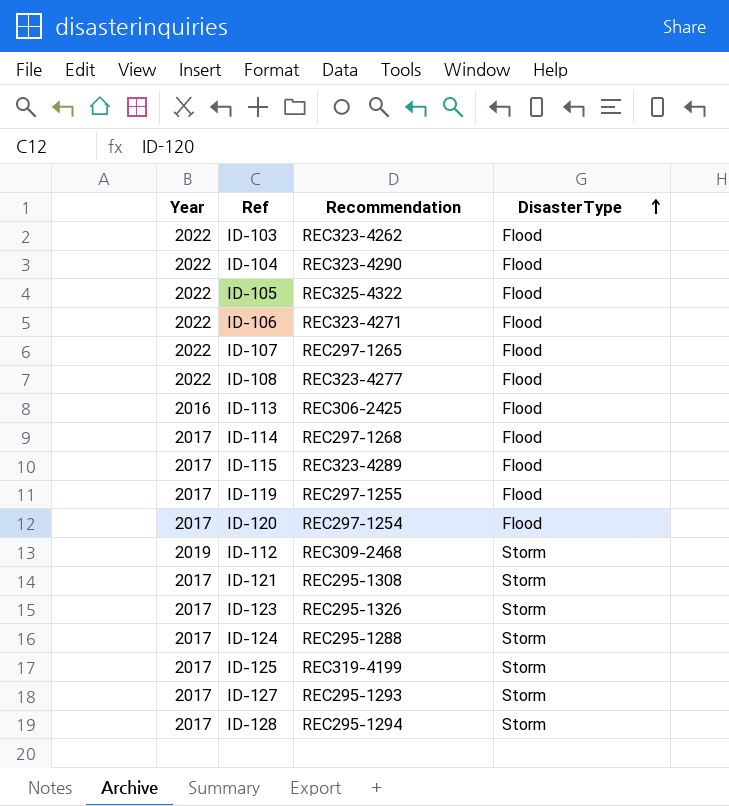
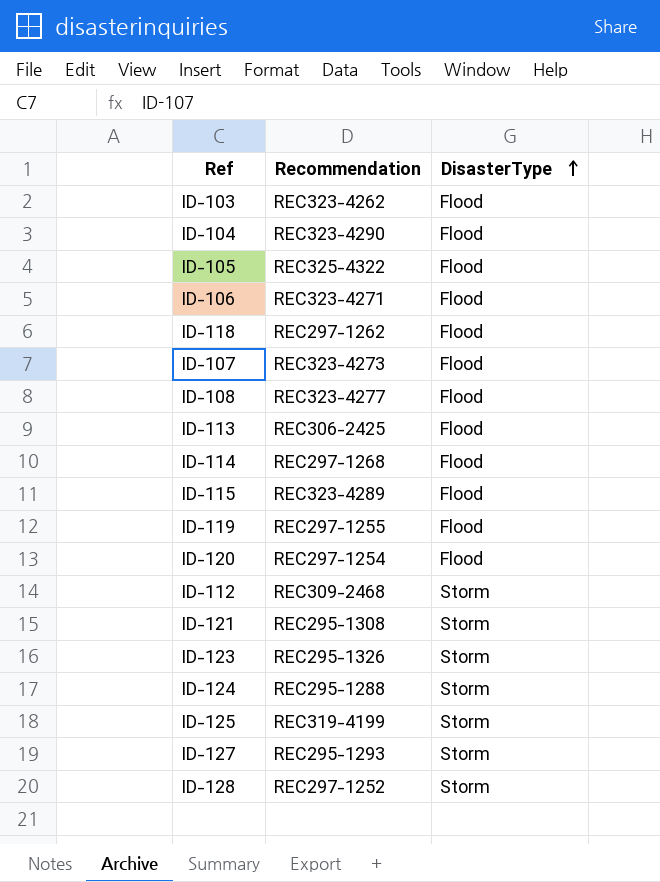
column Year | position: 1 -> none
row ID-118: none -> REC297-1262 | Flood
ID-107 | Recommendation: REC297-1265 -> REC323-4273
ID-128 | Recommendation: REC295-1294 -> REC297-1252

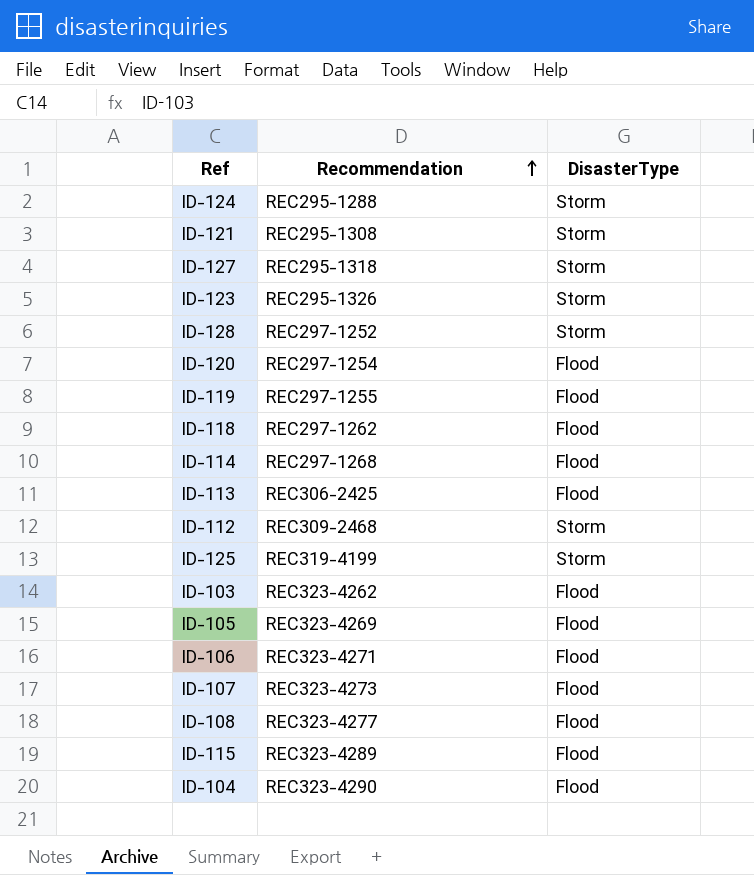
row order: DisasterType ascending -> Recommendation ascending
ID-127 | Recommendation: REC295-1293 -> REC295-1318
ID-105 | Recommendation: REC325-4322 -> REC323-4269

